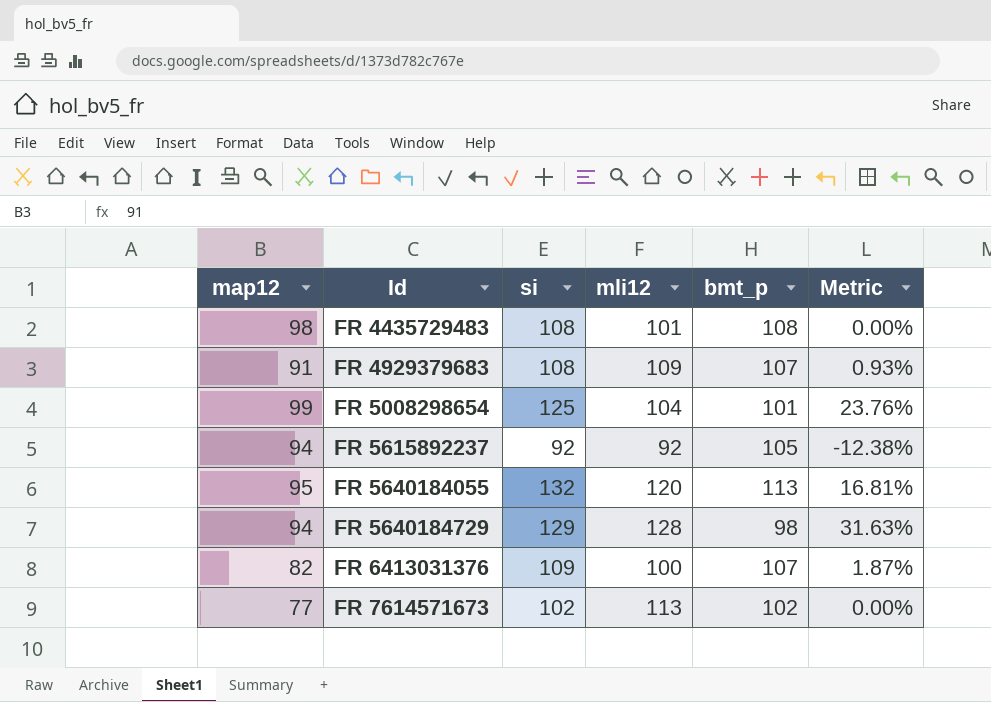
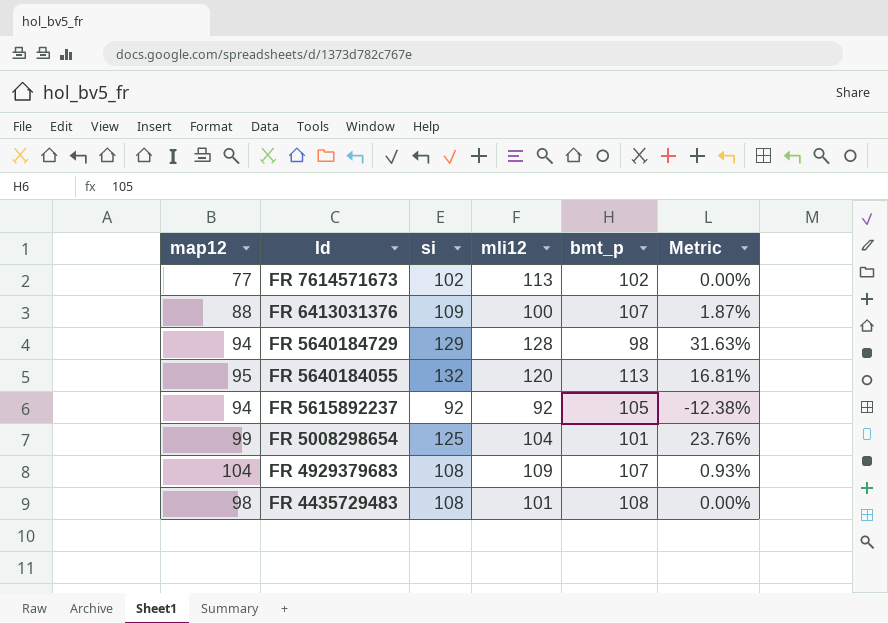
row order: Id ascending -> Id descending
FR 6413031376 | map12: 82 -> 88
FR 4929379683 | map12: 91 -> 104

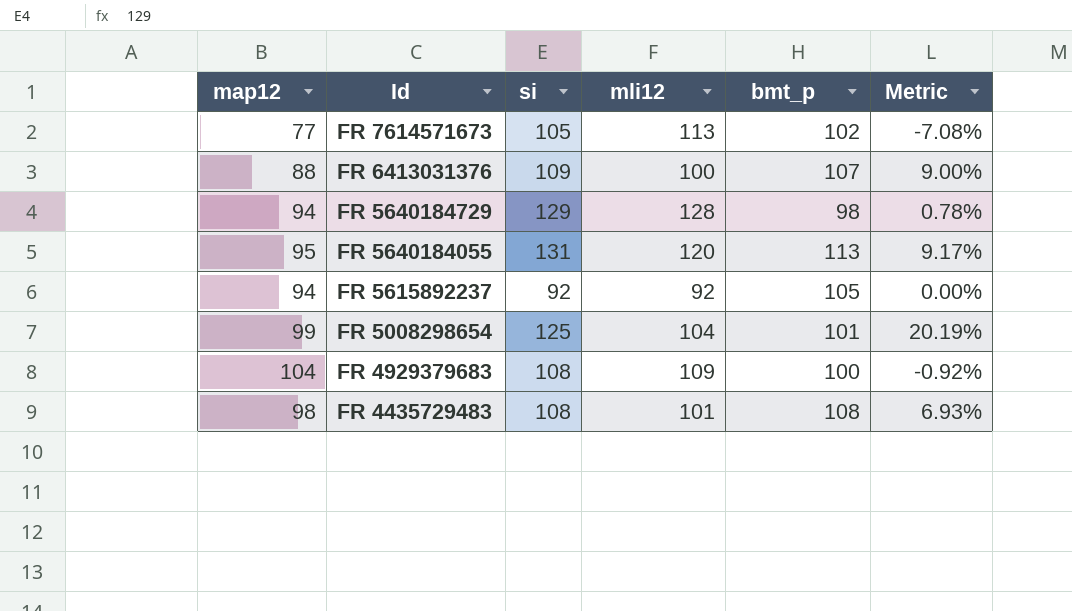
column Metric | formula: ([si] - [bmt_p]) / [bmt_p] -> ([si] - [mli12]) / [mli12]
FR 7614571673 | si: 102 -> 105
FR 5640184055 | si: 132 -> 131
FR 4929379683 | bmt_p: 107 -> 100

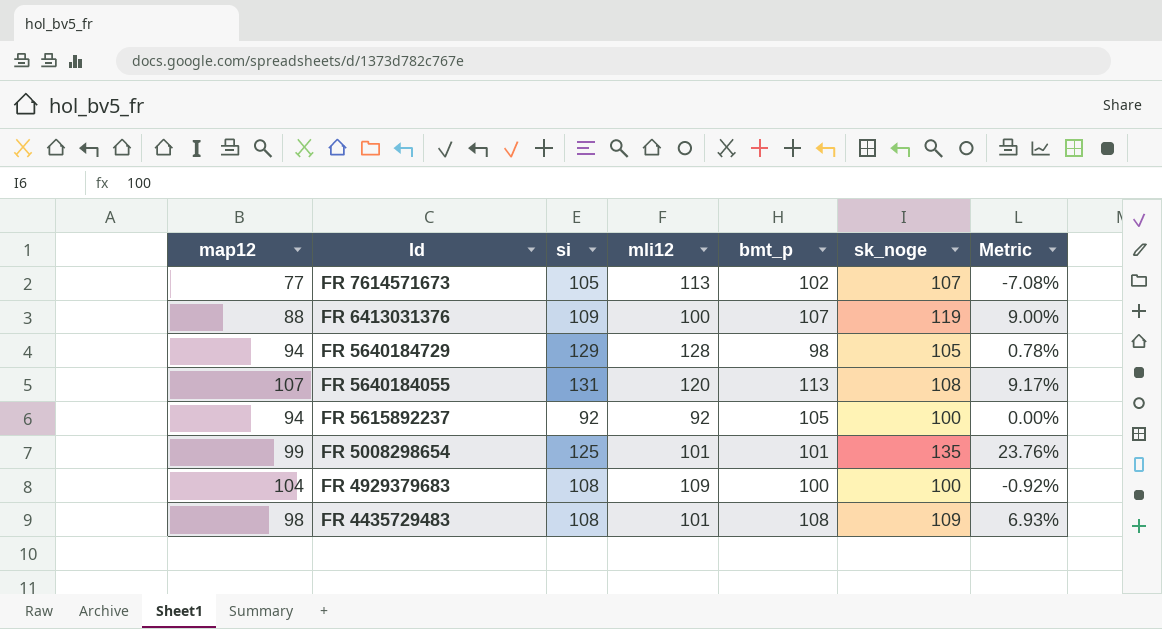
column sk_noge | position: none -> 6
FR 5640184055 | map12: 95 -> 107
FR 5008298654 | mli12: 104 -> 101
FR 5008298654 | Metric: 20.19% -> 23.76%

